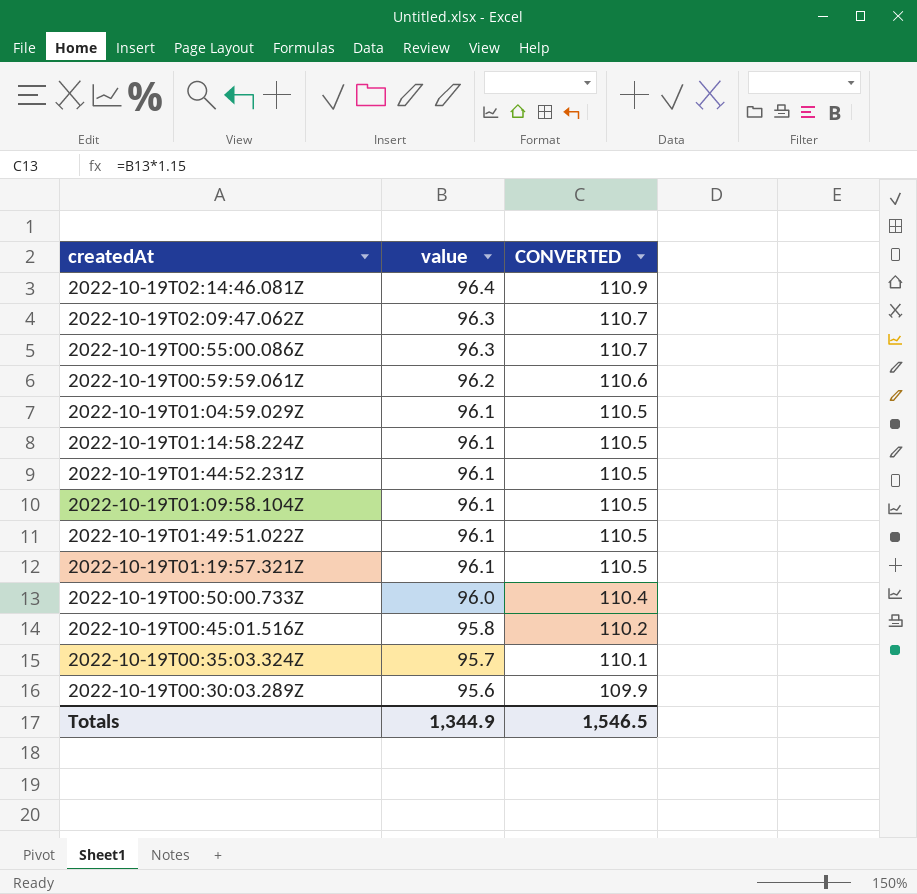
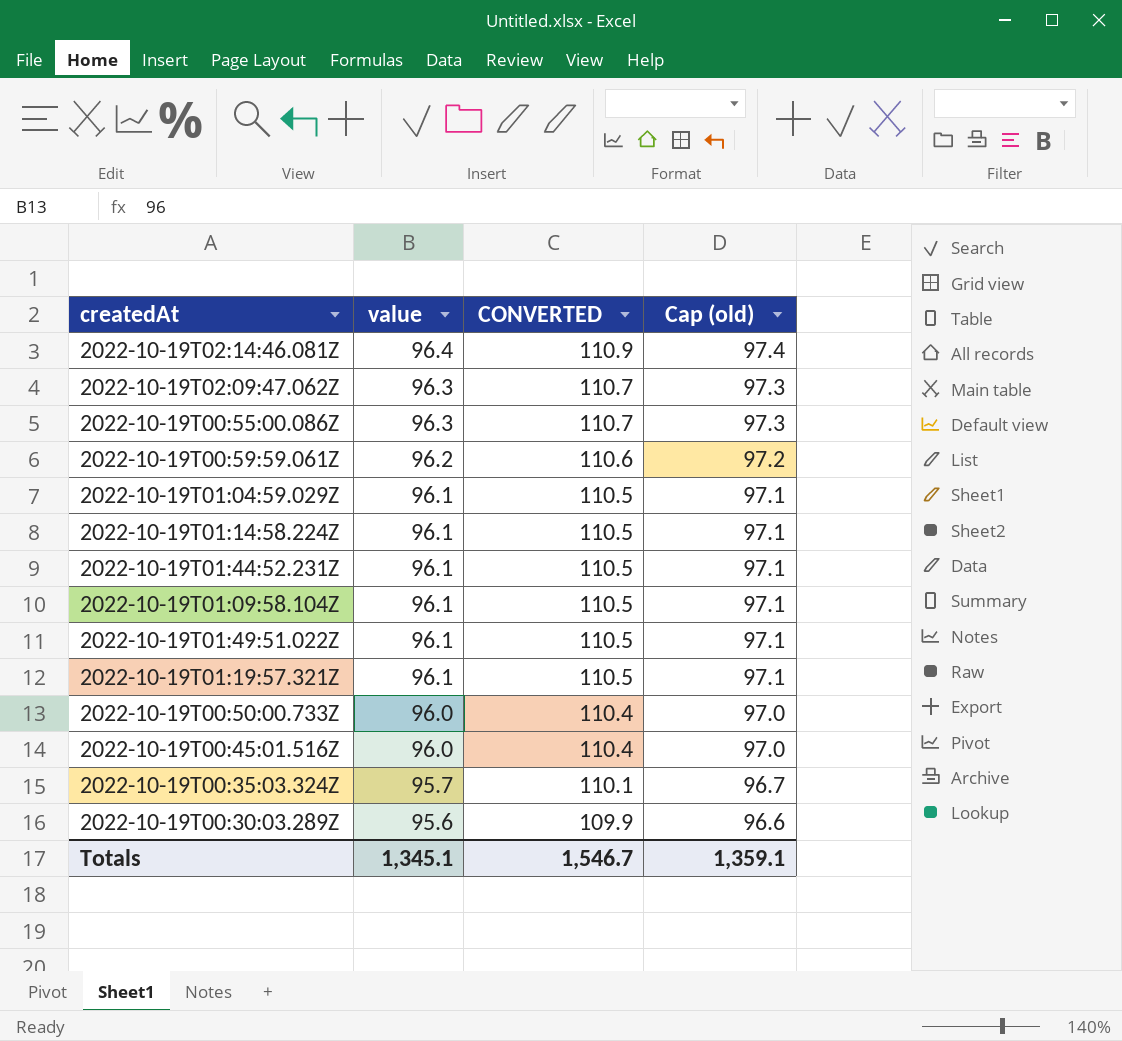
column Cap (old) | formula: none -> [value] + 1
2022-10-19T00:45:01.516Z | value: 95.8 -> 96.0
2022-10-19T00:45:01.516Z | CONVERTED: 110.2 -> 110.4
Totals | value: 1,344.9 -> 1,345.1
Totals | CONVERTED: 1,546.5 -> 1,546.7

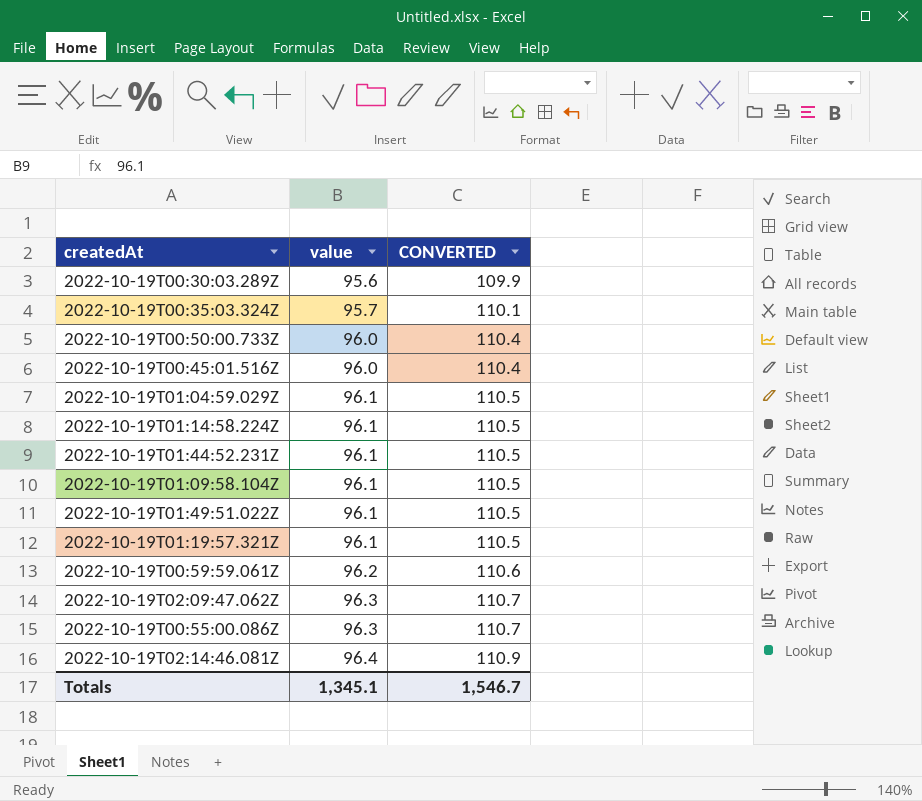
row order: value descending -> value ascending
column Cap (old) | formula: [value] + 1 -> none

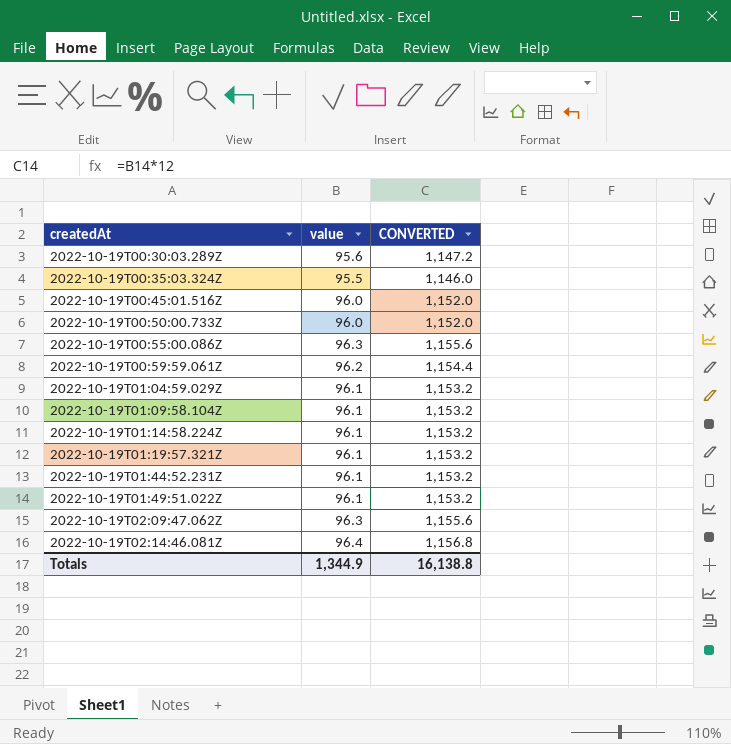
row order: value ascending -> createdAt ascending
column CONVERTED | formula: [value] * 1.15 -> [value] * 12
2022-10-19T00:35:03.324Z | value: 95.7 -> 95.5
Totals | value: 1,345.1 -> 1,344.9
Totals | CONVERTED: 1,546.7 -> 16,138.8

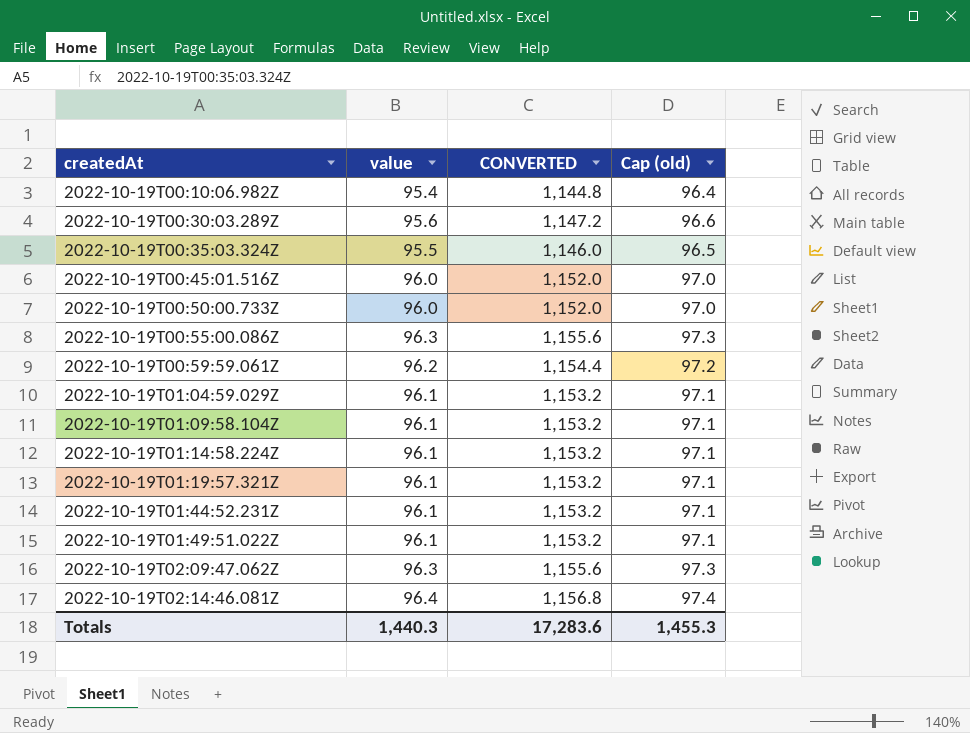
column Cap (old) | formula: none -> [value] + 1
row 2022-10-19T00:10:06.982Z: none -> 95.4 | 1,144.8 | 96.4
Totals | value: 1,344.9 -> 1,440.3
Totals | CONVERTED: 16,138.8 -> 17,283.6

